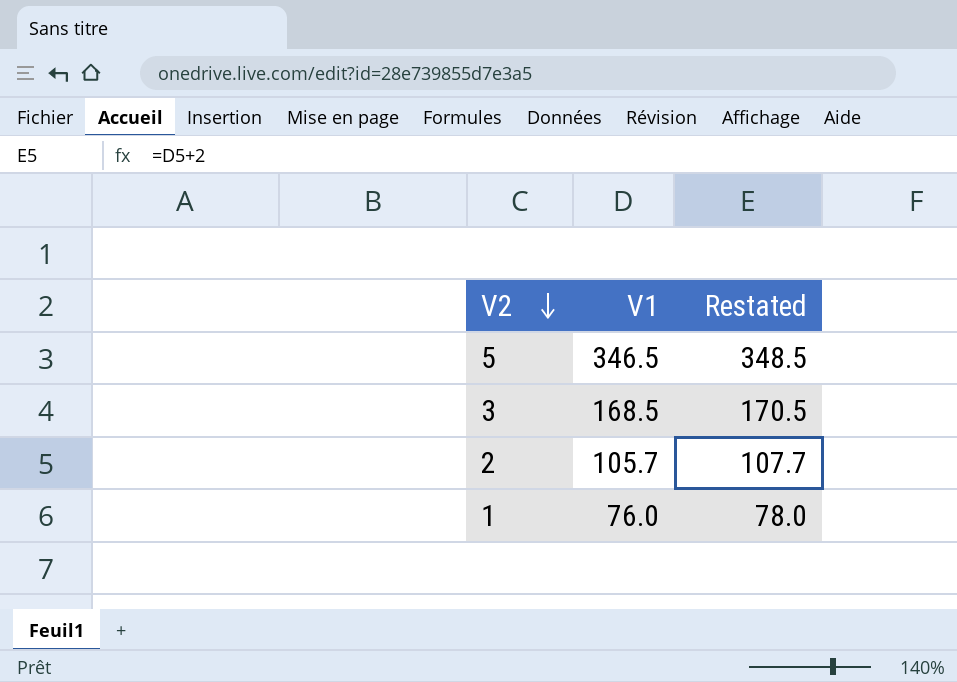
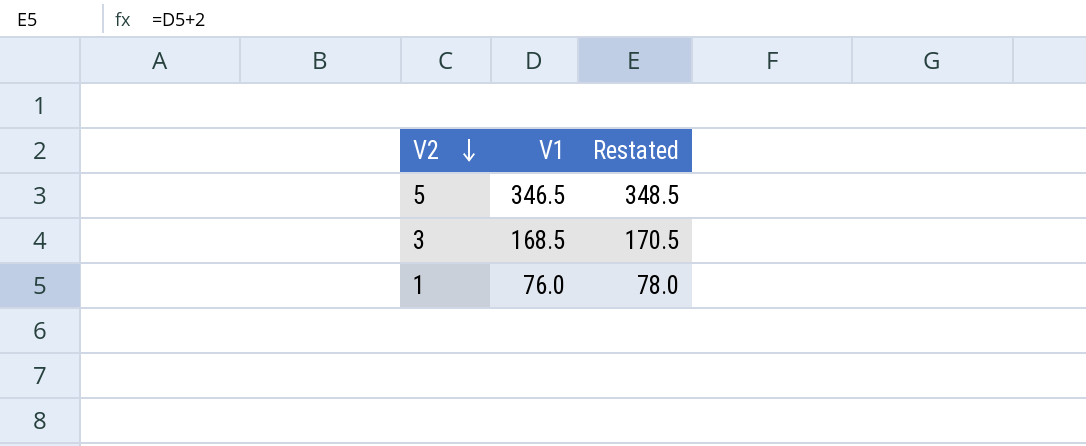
row 2: 105.7 | 107.7 -> none

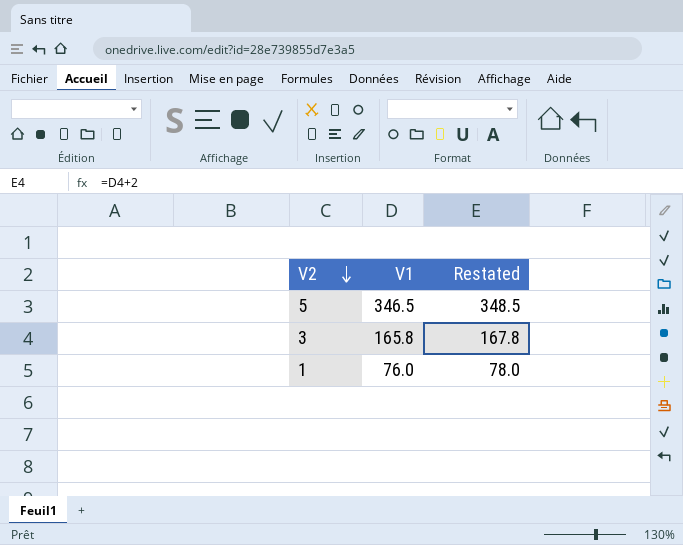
3 | V1: 168.5 -> 165.8
3 | Restated: 170.5 -> 167.8

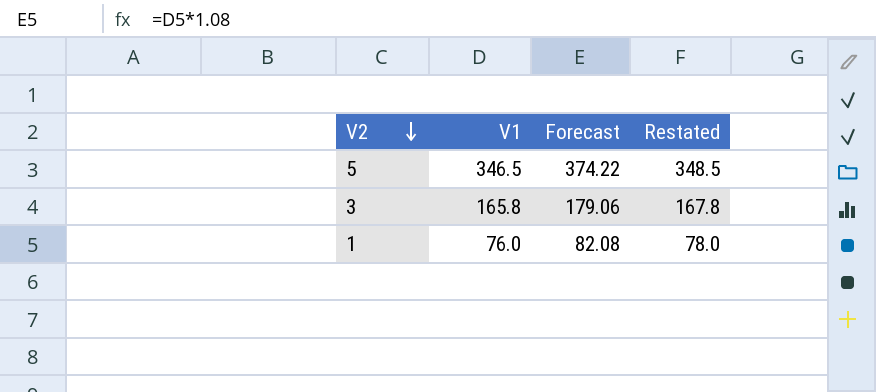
column Forecast | formula: none -> [V1] * 1.08

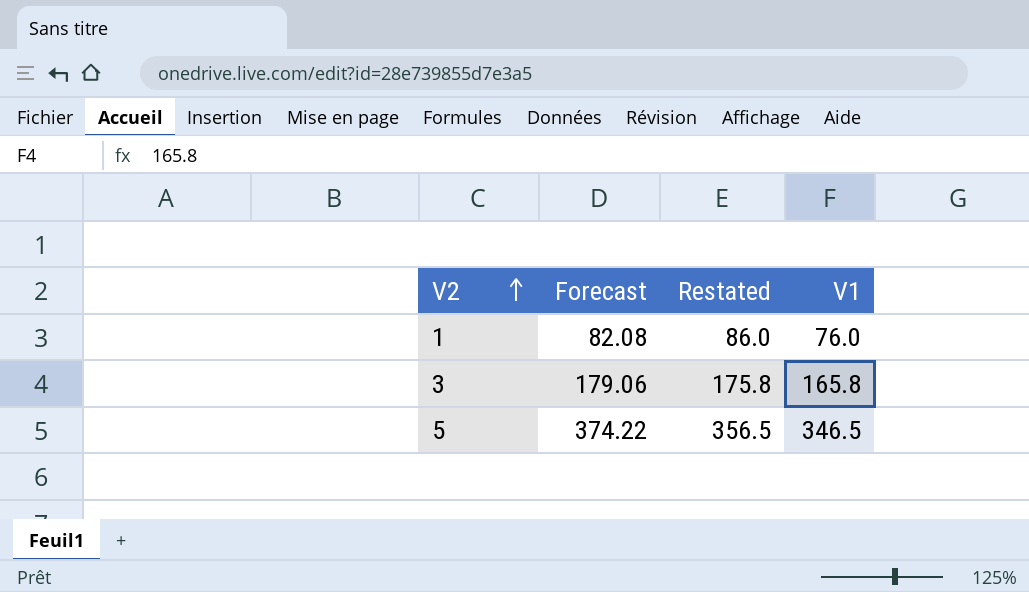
row order: V2 descending -> V2 ascending
column Restated | formula: [V1] + 2 -> [V1] + 10
column V1 | position: 2 -> 4

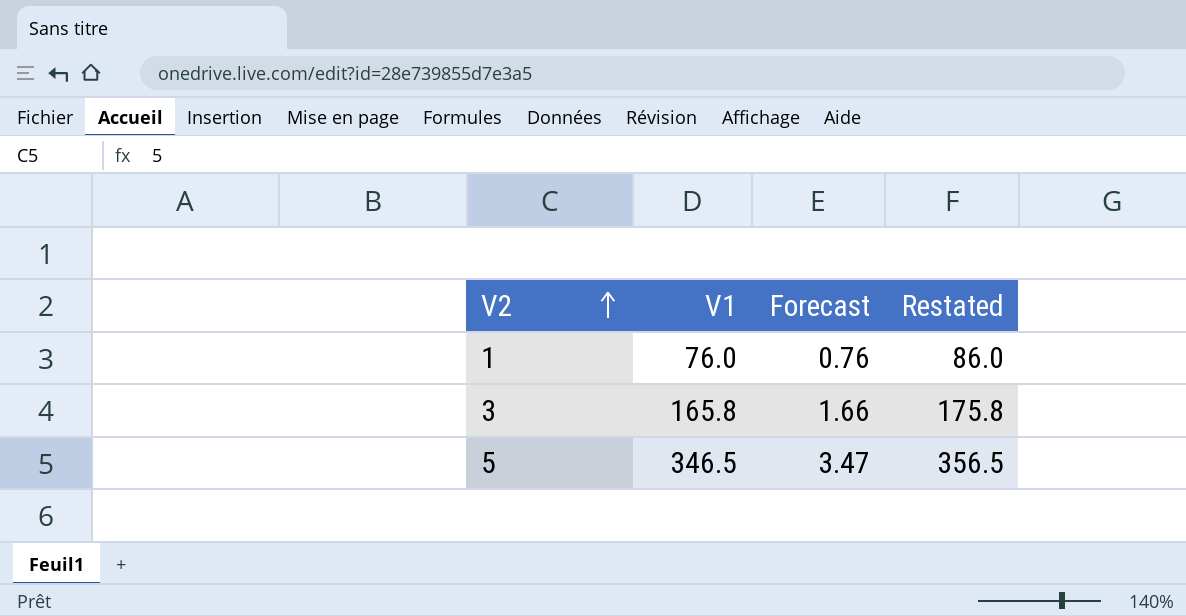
column V1 | position: 4 -> 2
column Forecast | formula: [V1] * 1.08 -> [V1] * 0.01

